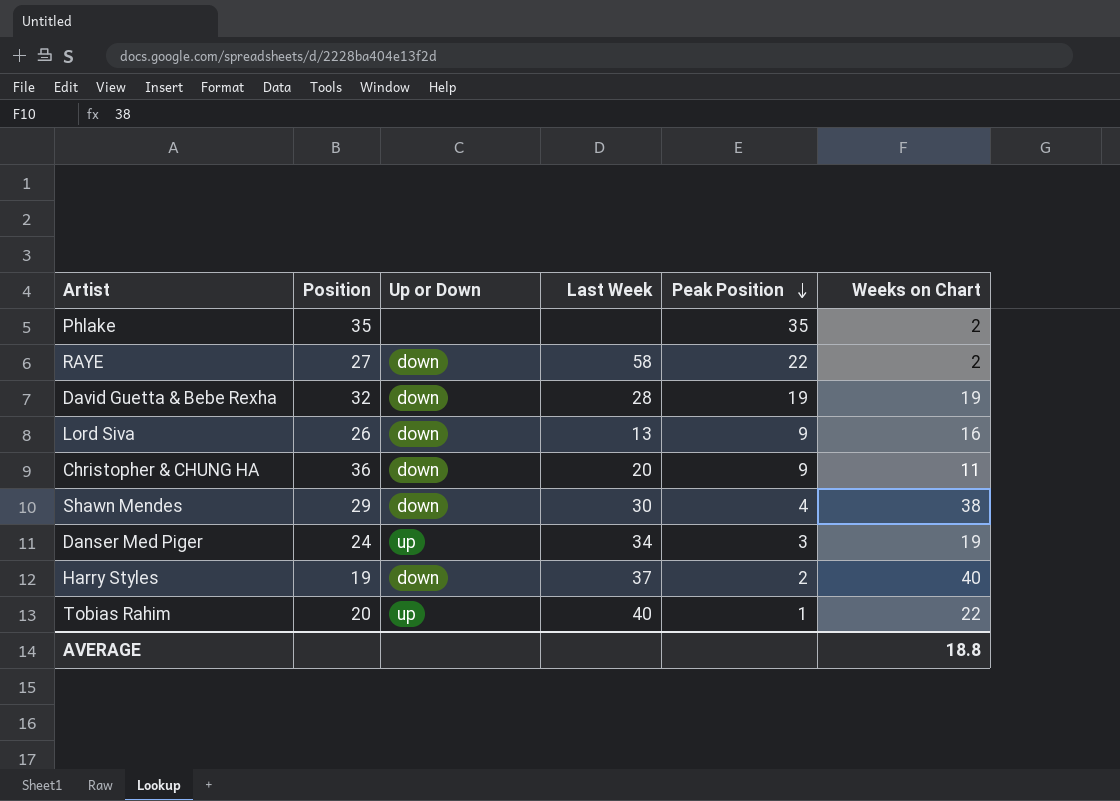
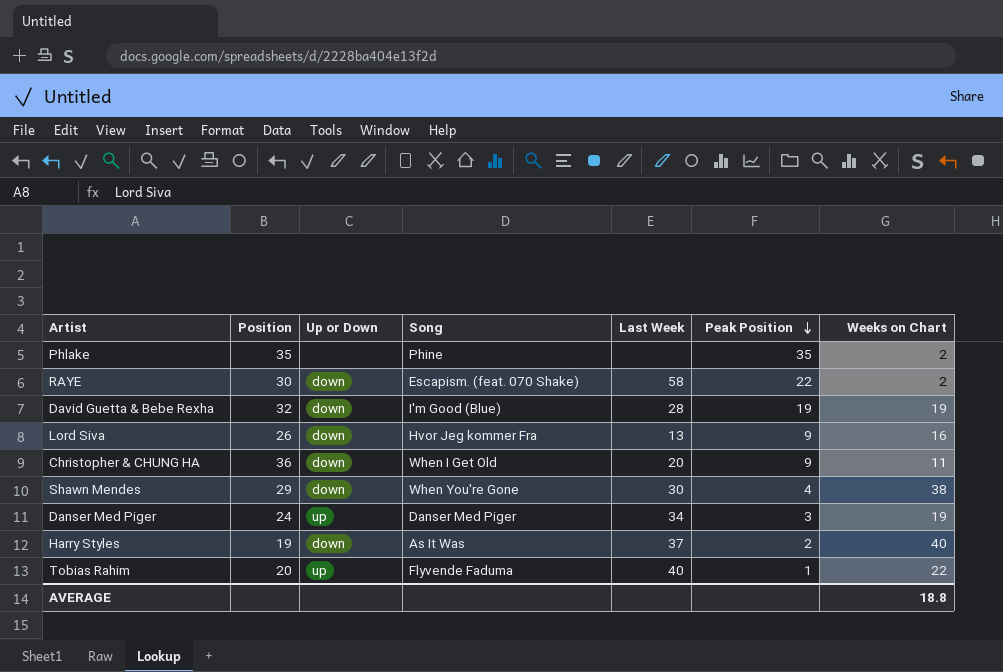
column Song | position: none -> 4
RAYE | Position: 27 -> 30

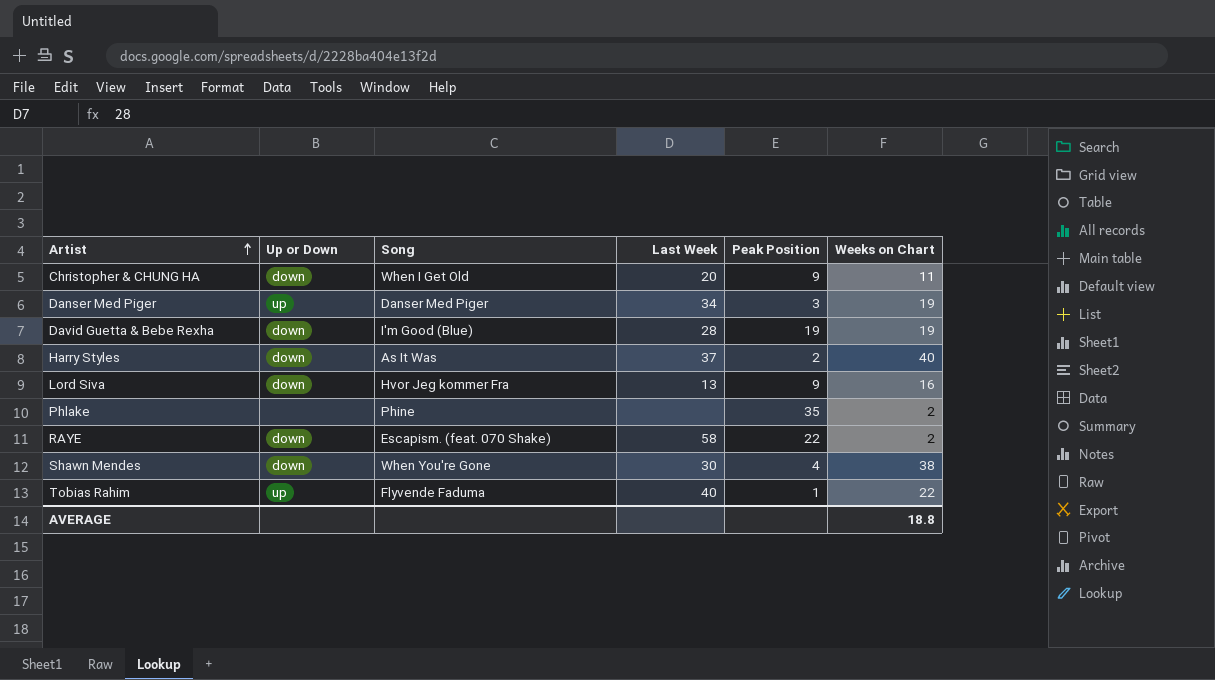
row order: Peak Position descending -> Artist ascending
column Position | position: 2 -> none

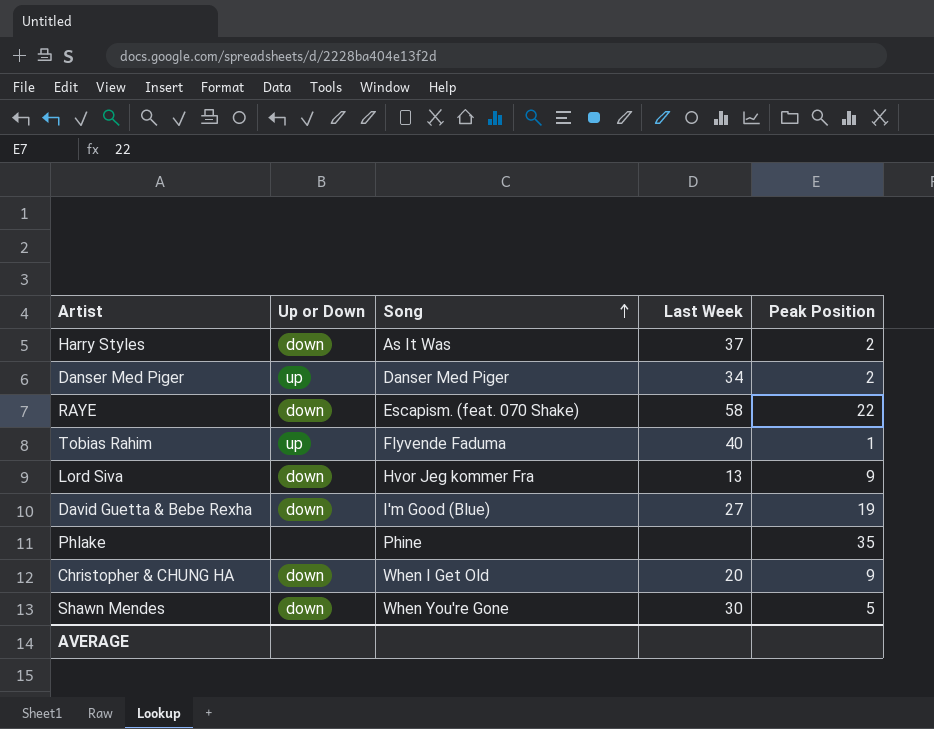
row order: Artist ascending -> Song ascending
column Weeks on Chart | position: 6 -> none
Danser Med Piger | Peak Position: 3 -> 2
David Guetta & Bebe Rexha | Last Week: 28 -> 27
Shawn Mendes | Peak Position: 4 -> 5

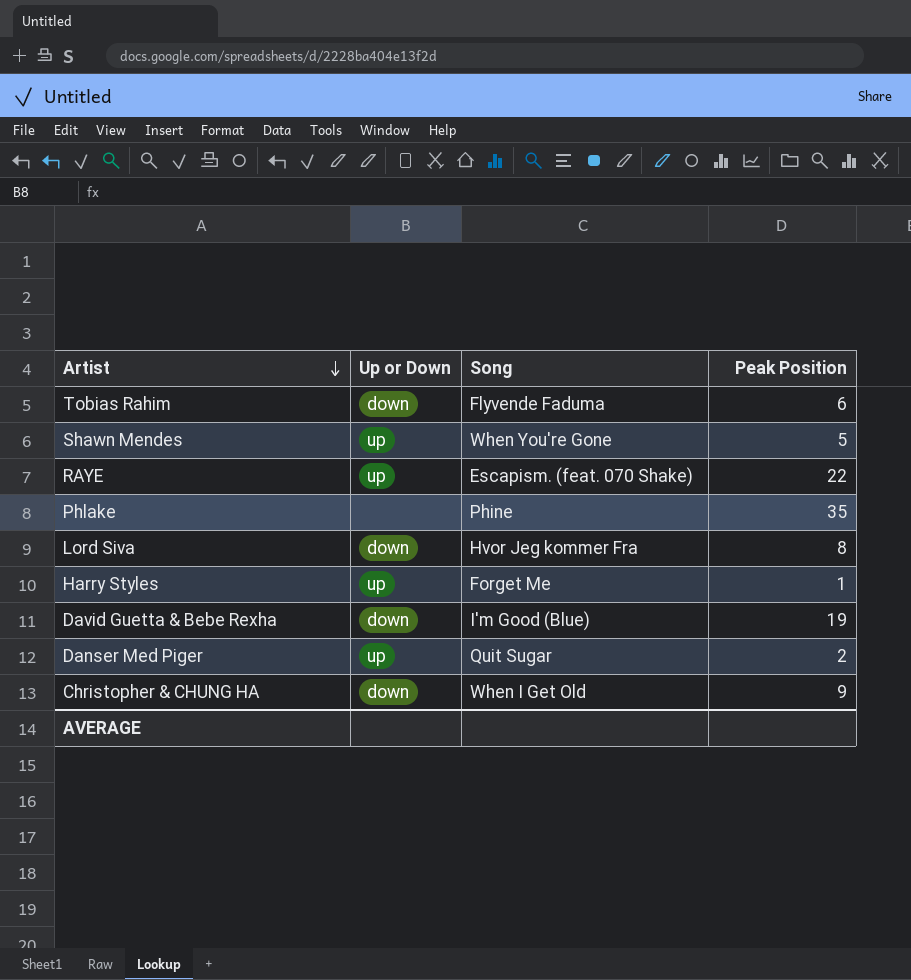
row order: Song ascending -> Artist descending
column Last Week | position: 4 -> none
Tobias Rahim | Up or Down: up -> down
Tobias Rahim | Peak Position: 1 -> 6
Shawn Mendes | Up or Down: down -> up
RAYE | Up or Down: down -> up
Lord Siva | Peak Position: 9 -> 8
Harry Styles | Up or Down: down -> up
Harry Styles | Song: As It Was -> Forget Me
Harry Styles | Peak Position: 2 -> 1
Danser Med Piger | Song: Danser Med Piger -> Quit Sugar

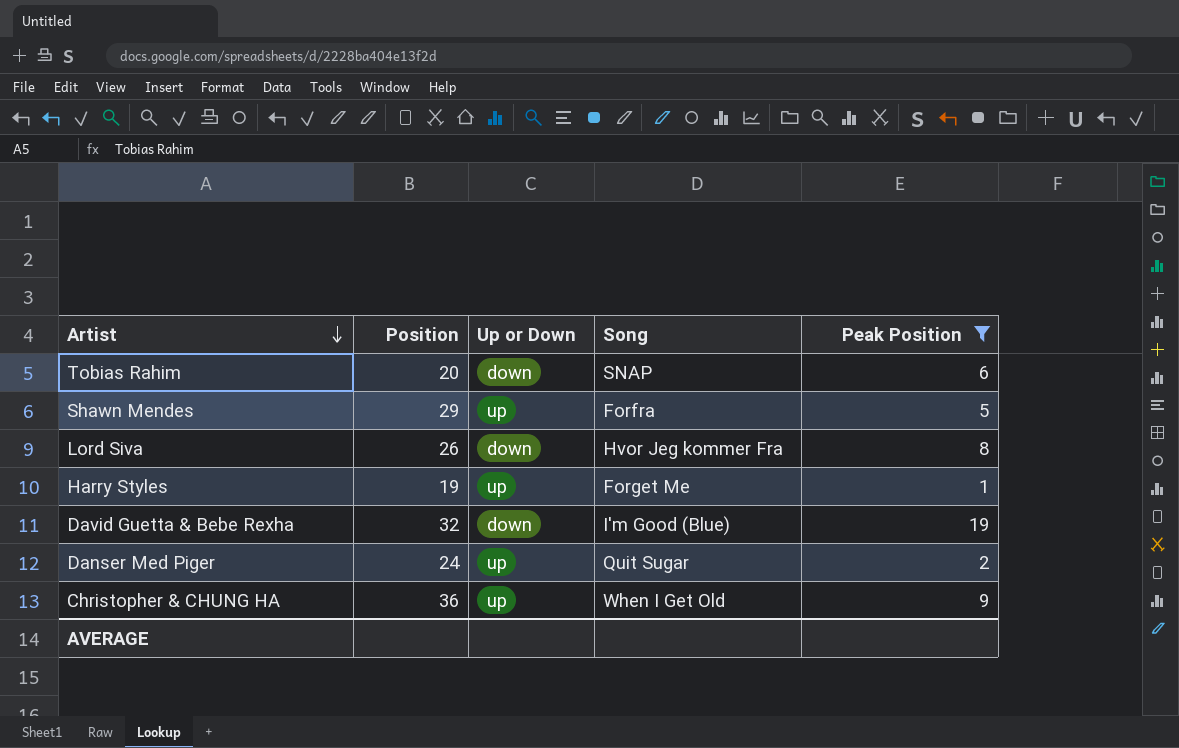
filter: none -> Peak Position <= 19
column Position | position: none -> 2
Tobias Rahim | Song: Flyvende Faduma -> SNAP
Shawn Mendes | Song: When You're Gone -> Forfra
Christopher & CHUNG HA | Up or Down: down -> up

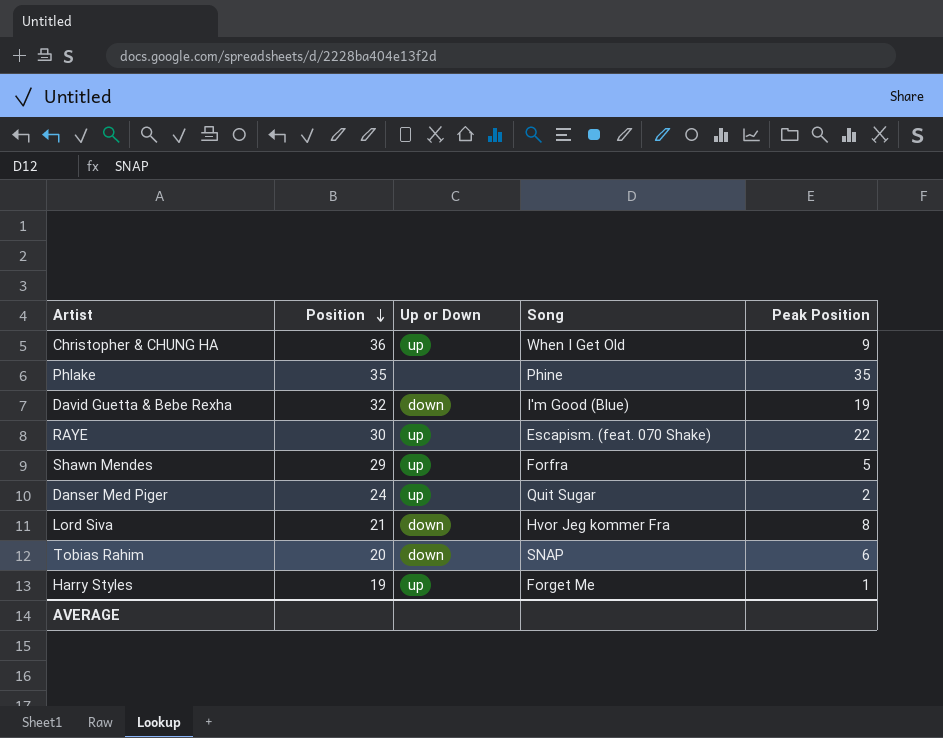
filter: Peak Position <= 19 -> none
row order: Artist descending -> Position descending
Lord Siva | Position: 26 -> 21

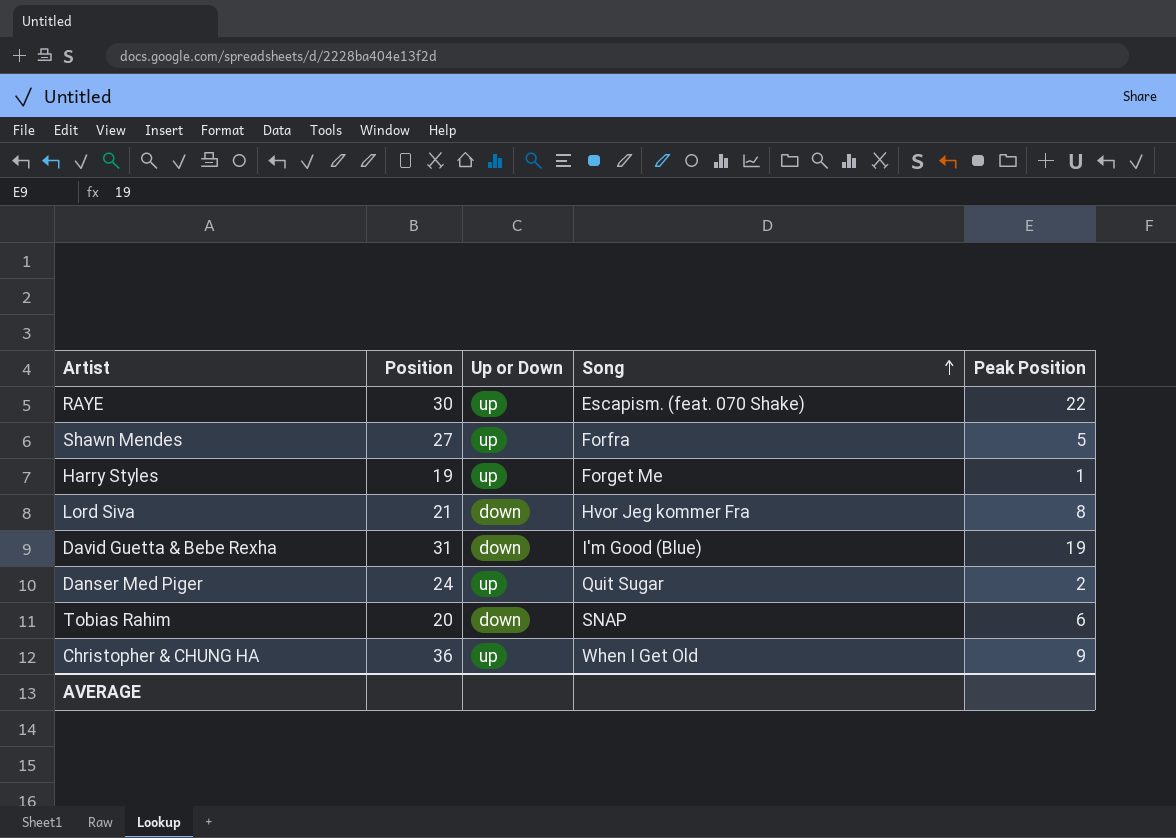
row order: Position descending -> Song ascending
row Phlake: 35 | none | Phine | 35 -> none
Shawn Mendes | Position: 29 -> 27
David Guetta & Bebe Rexha | Position: 32 -> 31

